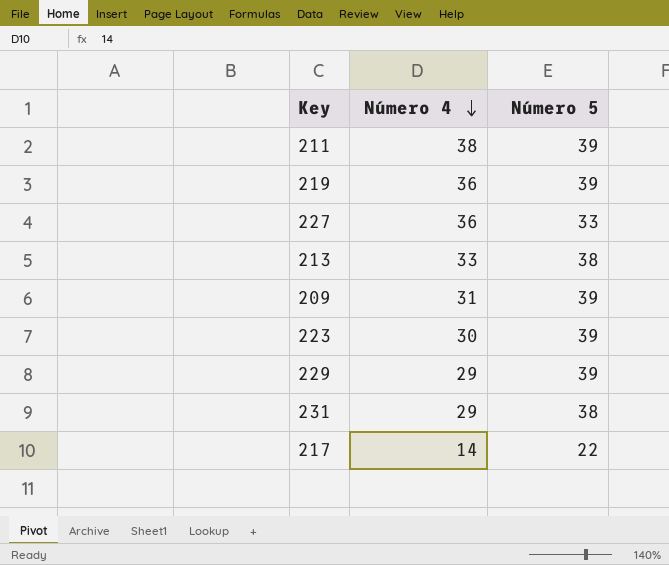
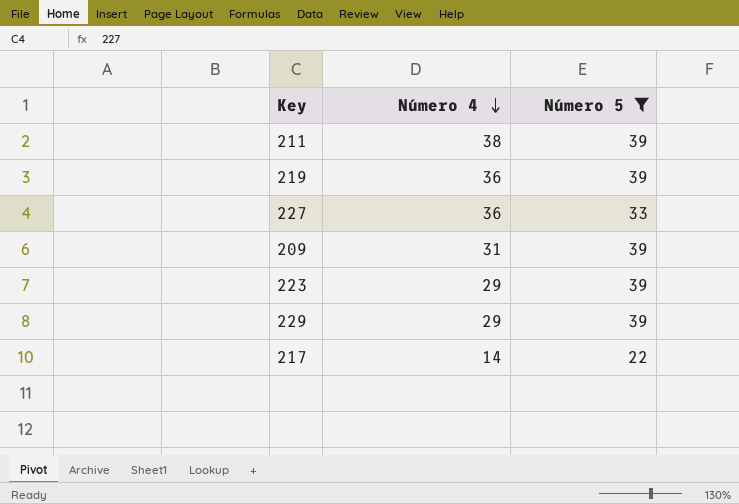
filter: none -> Número 5 != 38
223 | Número 4: 30 -> 29

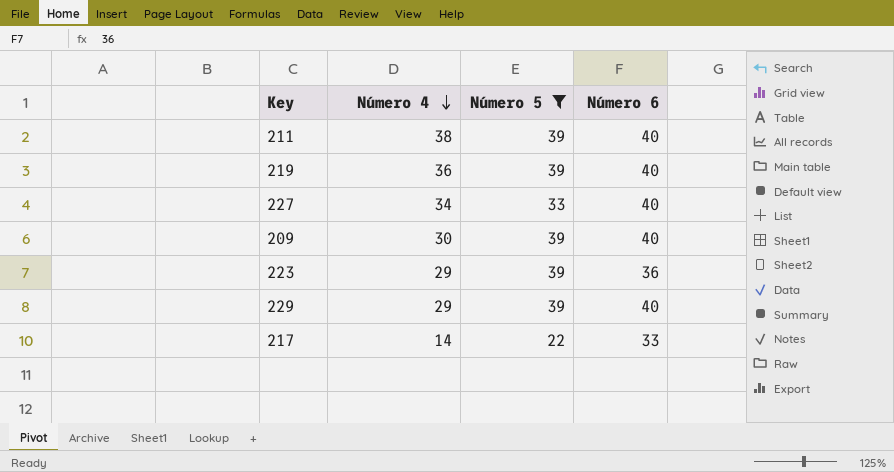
column Número 6 | position: none -> 4
227 | Número 4: 36 -> 34
209 | Número 4: 31 -> 30

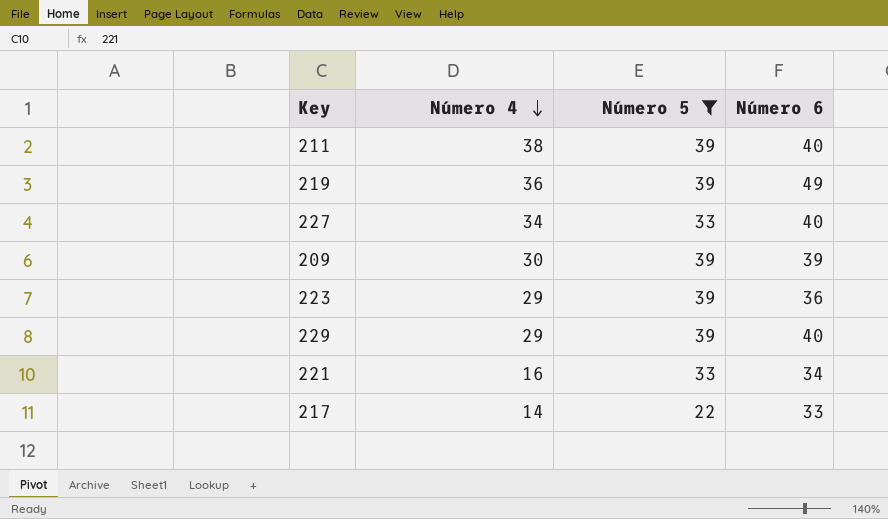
219 | Número 6: 40 -> 49
209 | Número 6: 40 -> 39
row 221: none -> 16 | 33 | 34

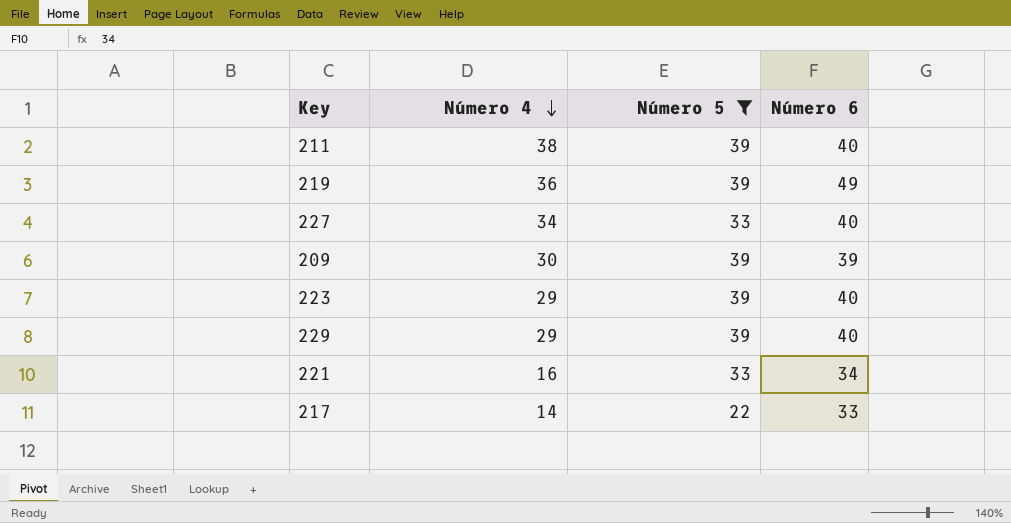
223 | Número 6: 36 -> 40

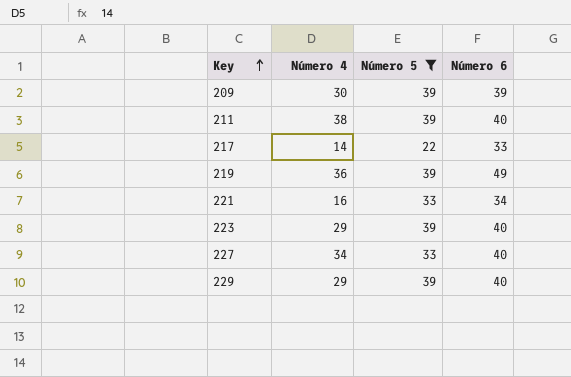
row order: Número 4 descending -> Key ascending

